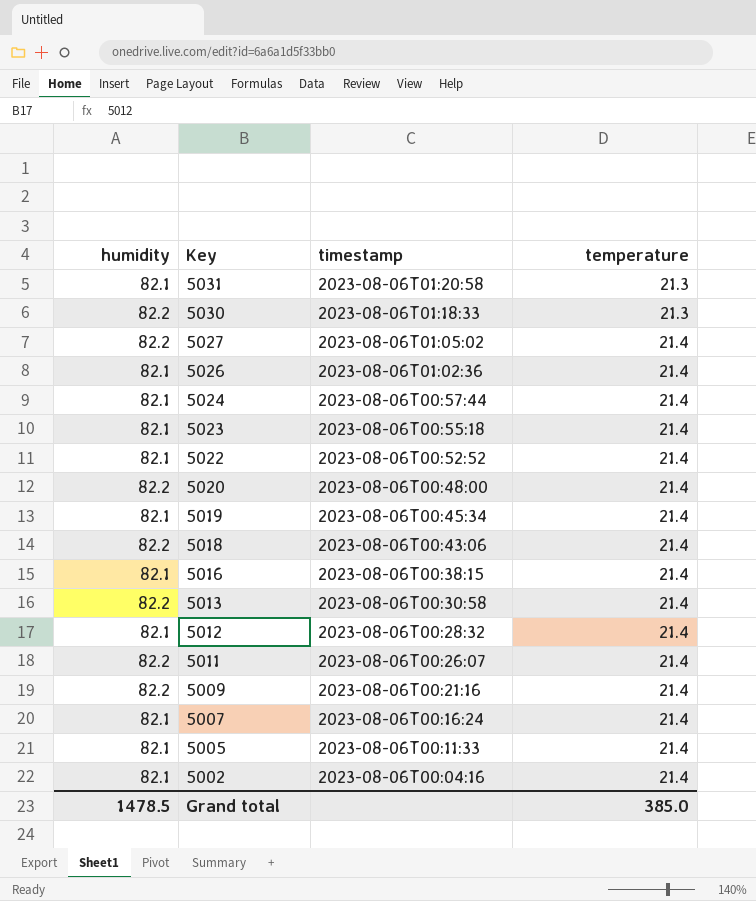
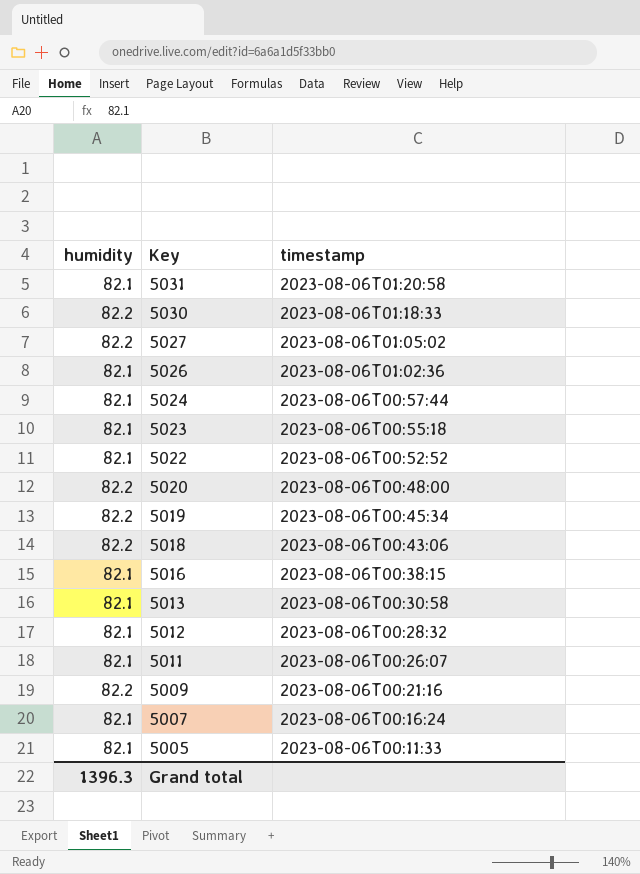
column temperature | position: 4 -> none
row 5002: 82.1 | 2023-08-06T00:04:16 | 21.4 -> none
5019 | humidity: 82.1 -> 82.2
5013 | humidity: 82.2 -> 82.1
5011 | humidity: 82.2 -> 82.1
Grand total | humidity: 1478.5 -> 1396.3

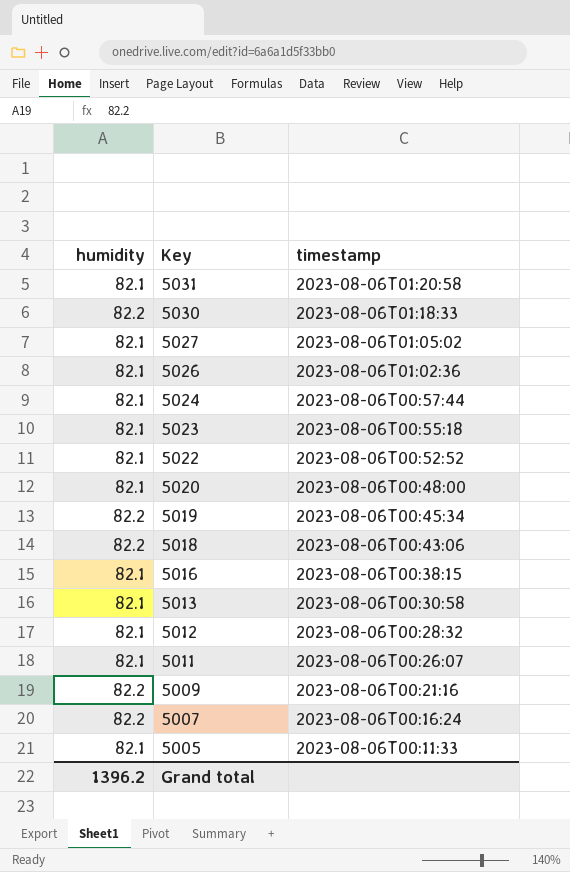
5027 | humidity: 82.2 -> 82.1
5020 | humidity: 82.2 -> 82.1
5007 | humidity: 82.1 -> 82.2
Grand total | humidity: 1396.3 -> 1396.2

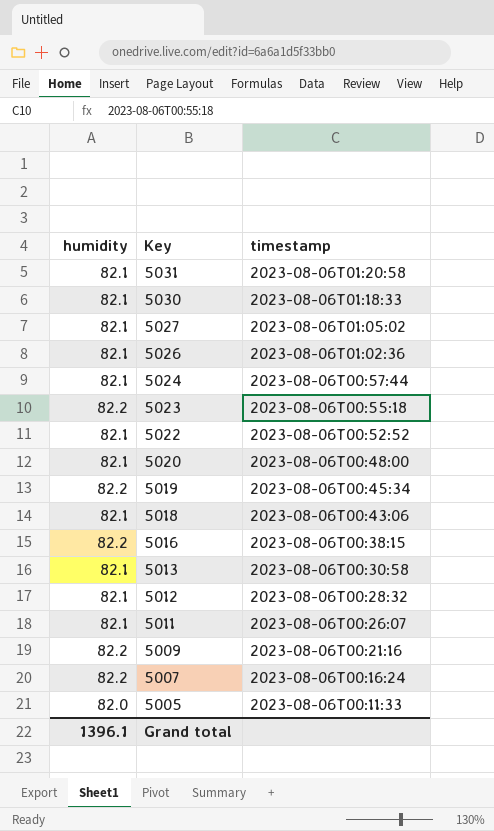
5030 | humidity: 82.2 -> 82.1
5023 | humidity: 82.1 -> 82.2
5018 | humidity: 82.2 -> 82.1
5016 | humidity: 82.1 -> 82.2
5005 | humidity: 82.1 -> 82.0
Grand total | humidity: 1396.2 -> 1396.1

